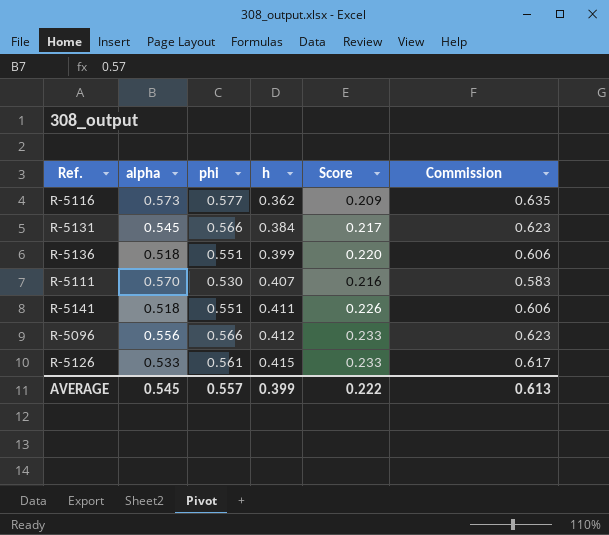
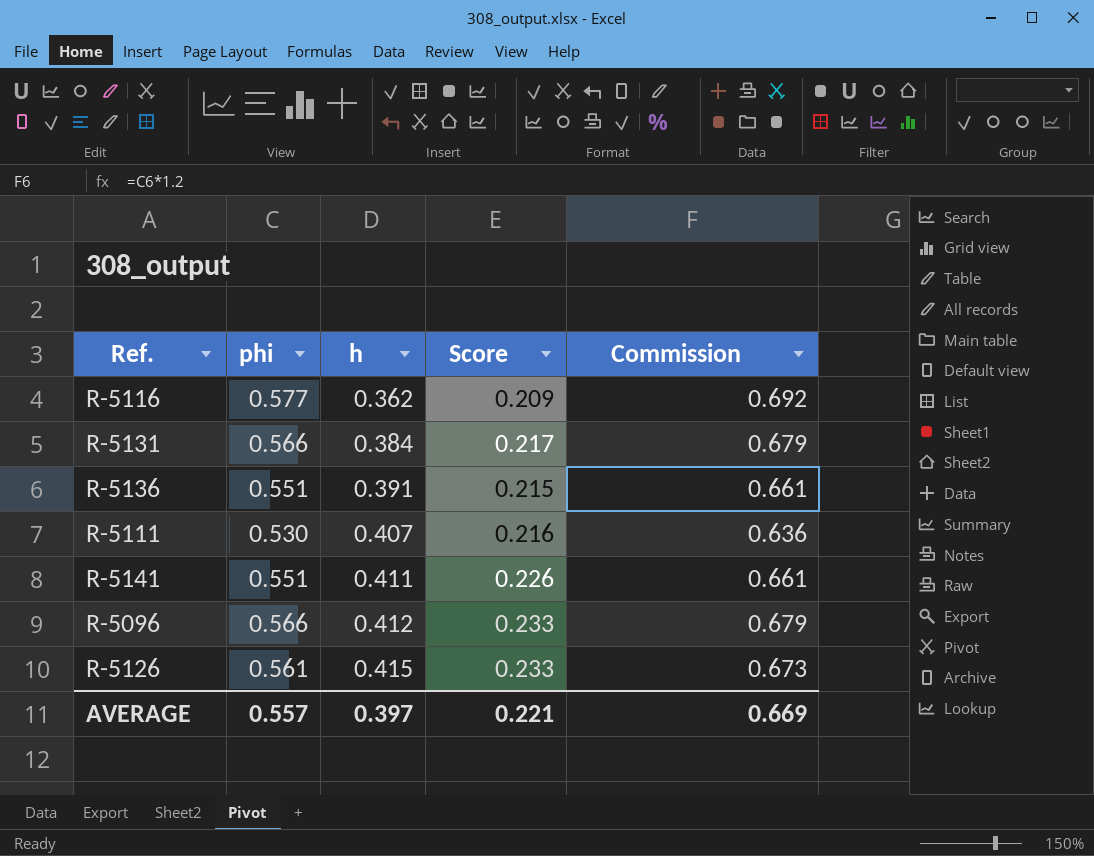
column alpha | position: 2 -> none
column Commission | formula: [phi] * 1.1 -> [phi] * 1.2
R-5136 | h: 0.399 -> 0.391
R-5136 | Score: 0.220 -> 0.215
AVERAGE | h: 0.399 -> 0.397
AVERAGE | Score: 0.222 -> 0.221
AVERAGE | Commission: 0.613 -> 0.669

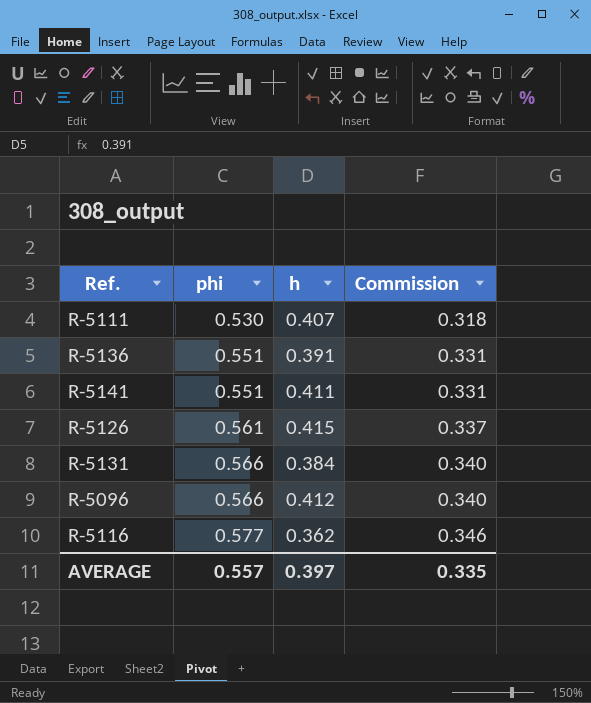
row order: h ascending -> phi ascending
column Score | formula: [phi] * [h] -> none
column Commission | formula: [phi] * 1.2 -> [phi] * 0.6
AVERAGE | Commission: 0.669 -> 0.335

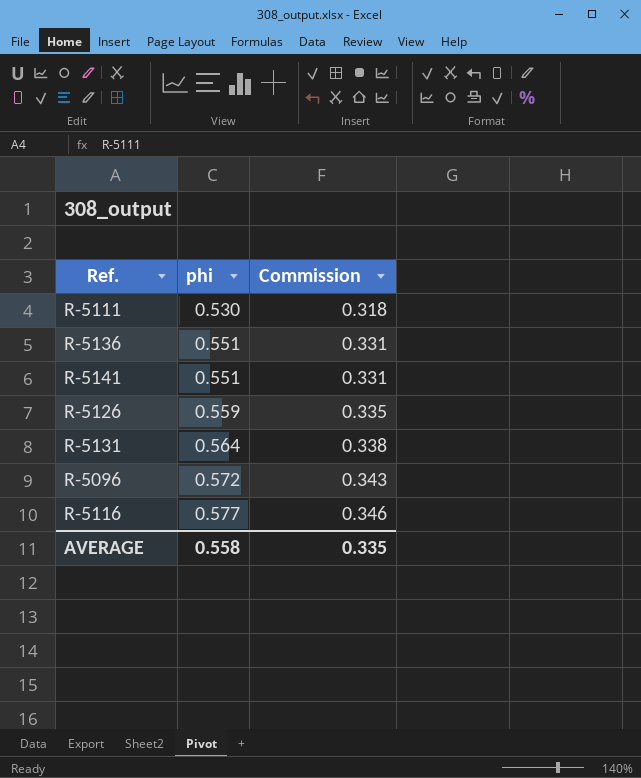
column h | position: 3 -> none
R-5126 | phi: 0.561 -> 0.559
R-5126 | Commission: 0.337 -> 0.335
R-5131 | phi: 0.566 -> 0.564
R-5131 | Commission: 0.340 -> 0.338
R-5096 | phi: 0.566 -> 0.572
R-5096 | Commission: 0.340 -> 0.343
AVERAGE | phi: 0.557 -> 0.558

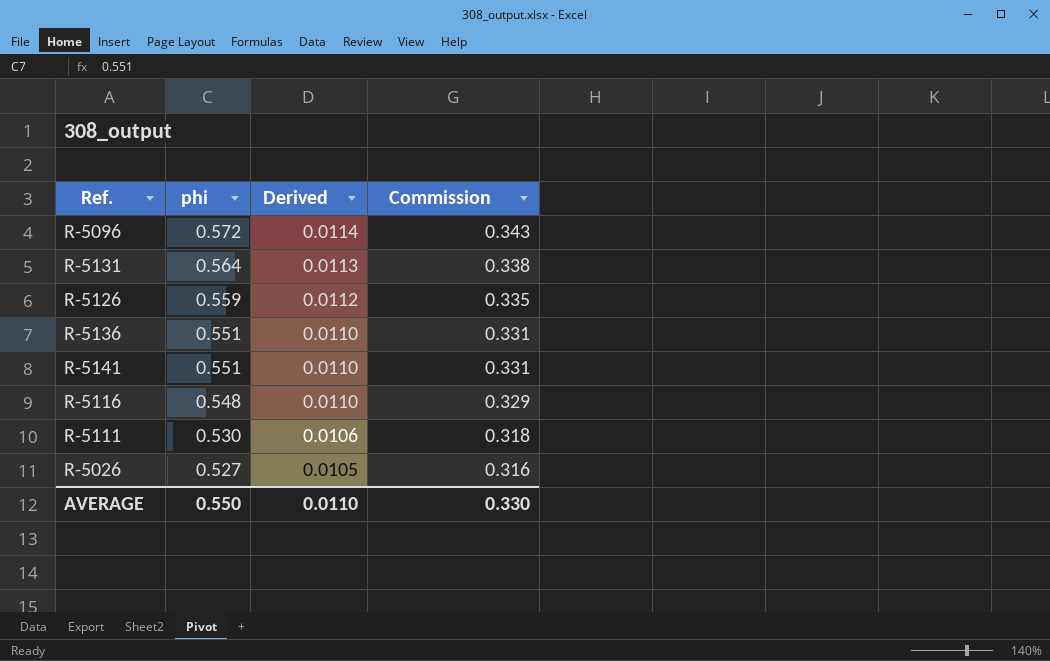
row order: phi ascending -> phi descending
column Derived | formula: none -> [phi] * 0.02
R-5116 | phi: 0.577 -> 0.548
R-5116 | Commission: 0.346 -> 0.329
row R-5026: none -> 0.527 | 0.0105 | 0.316
AVERAGE | phi: 0.558 -> 0.550
AVERAGE | Commission: 0.335 -> 0.330

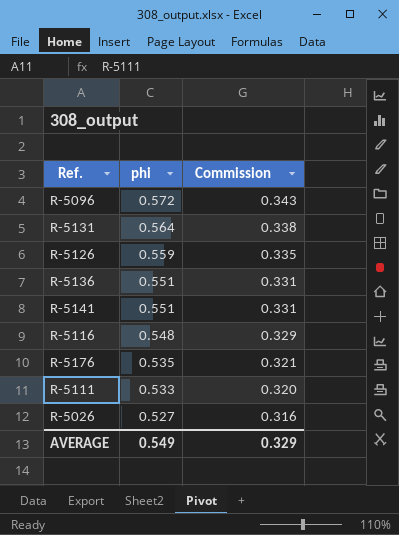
column Derived | formula: [phi] * 0.02 -> none
row R-5176: none -> 0.535 | 0.321
R-5111 | phi: 0.530 -> 0.533
R-5111 | Commission: 0.318 -> 0.320
AVERAGE | phi: 0.550 -> 0.549
AVERAGE | Commission: 0.330 -> 0.329

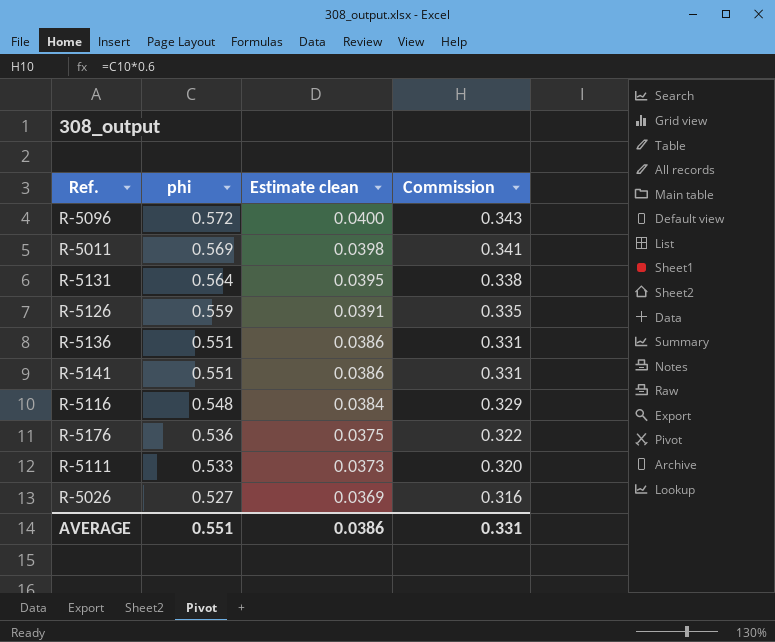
column Estimate clean | formula: none -> [phi] * 0.07
row R-5011: none -> 0.569 | 0.0398 | 0.341
R-5176 | phi: 0.535 -> 0.536
R-5176 | Commission: 0.321 -> 0.322
AVERAGE | phi: 0.549 -> 0.551
AVERAGE | Commission: 0.329 -> 0.331

